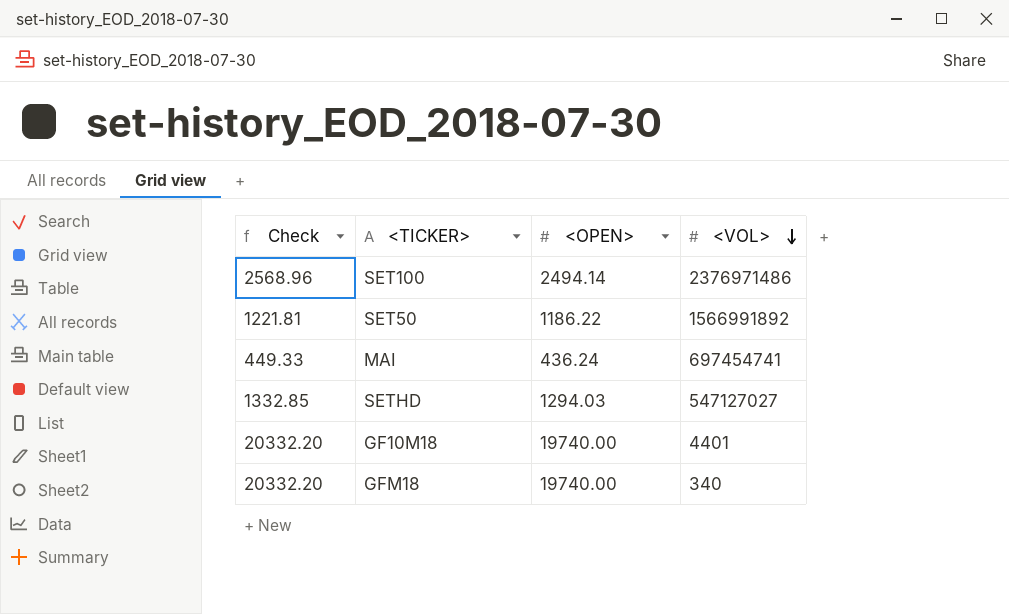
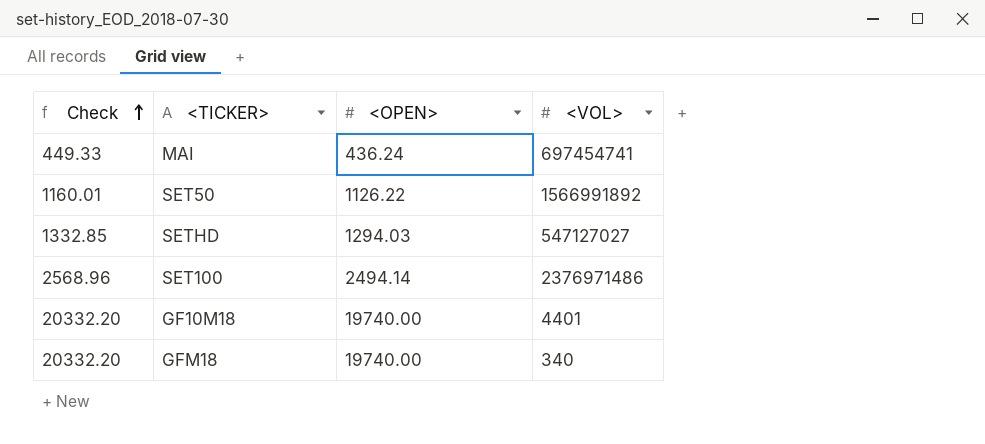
row order: <VOL> descending -> Check ascending
SET50 | Check: 1221.81 -> 1160.01
SET50 | <OPEN>: 1186.22 -> 1126.22

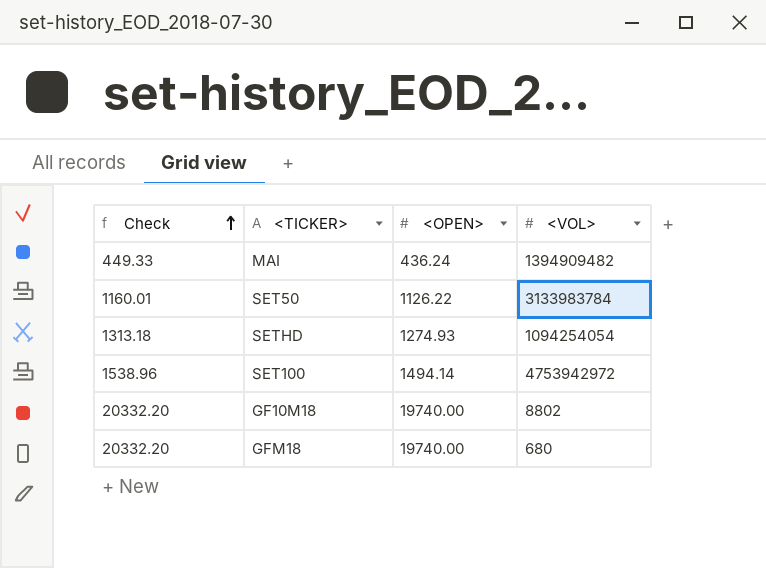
MAI | <VOL>: 697454741 -> 1394909482
SET50 | <VOL>: 1566991892 -> 3133983784
SETHD | Check: 1332.85 -> 1313.18
SETHD | <OPEN>: 1294.03 -> 1274.93
SETHD | <VOL>: 547127027 -> 1094254054
SET100 | Check: 2568.96 -> 1538.96
SET100 | <OPEN>: 2494.14 -> 1494.14
SET100 | <VOL>: 2376971486 -> 4753942972
GF10M18 | <VOL>: 4401 -> 8802
GFM18 | <VOL>: 340 -> 680

